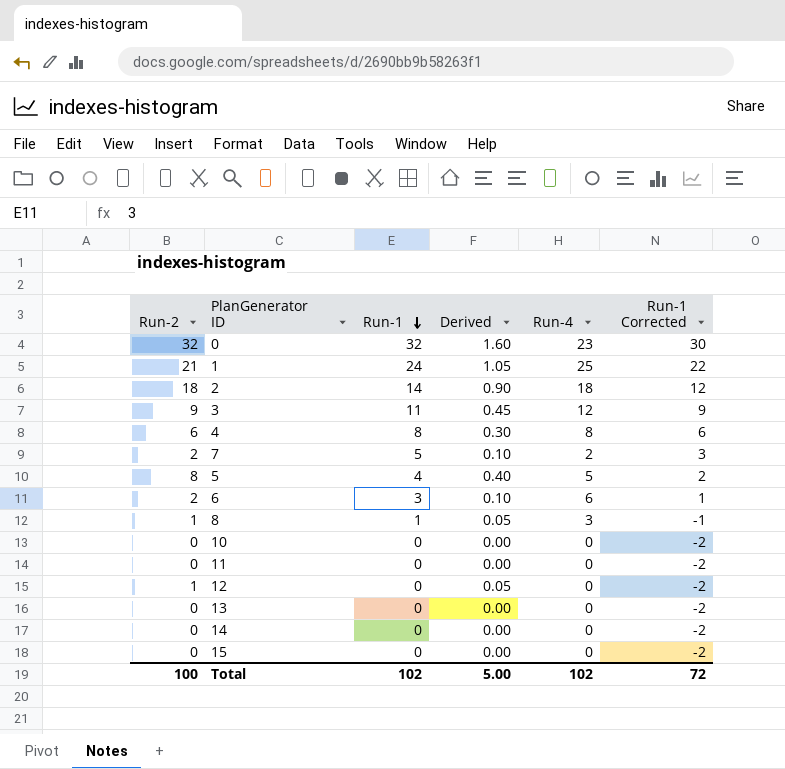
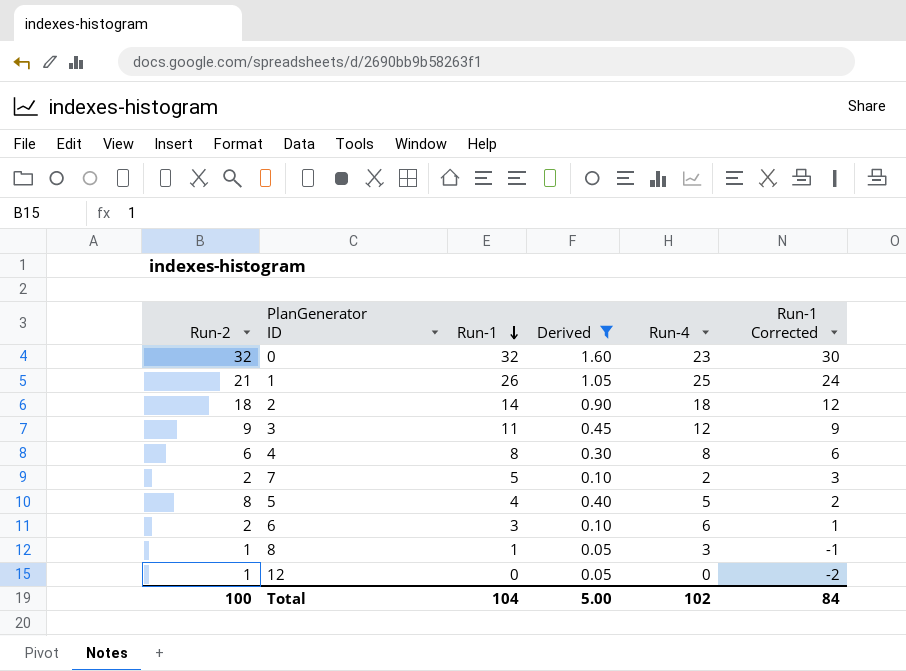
filter: none -> Derived != 0.00
1 | Run-1: 24 -> 26
1 | Run-1 Corrected: 22 -> 24
Total | Run-1: 102 -> 104
Total | Run-1 Corrected: 72 -> 84

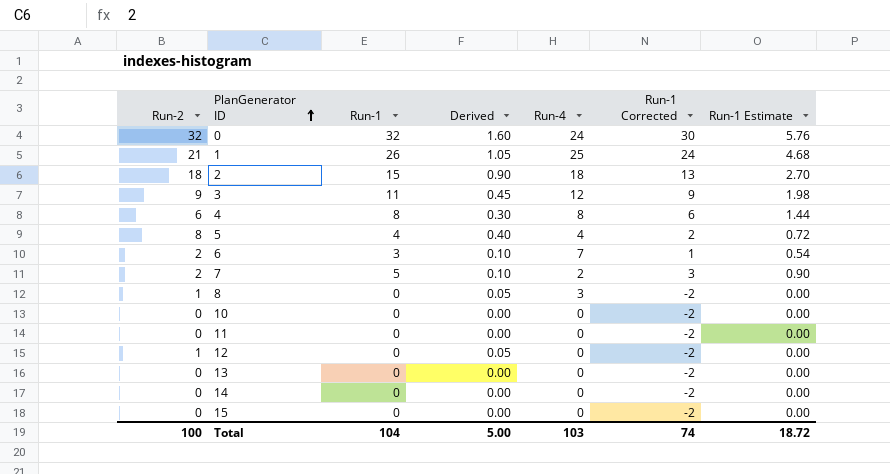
filter: Derived != 0.00 -> none
row order: Run-1 descending -> PlanGenerator ID ascending
column Run-1 Estimate | formula: none -> [Run-1] * 0.18
0 | Run-4: 23 -> 24
2 | Run-1: 14 -> 15
2 | Run-1 Corrected: 12 -> 13
5 | Run-4: 5 -> 4
6 | Run-4: 6 -> 7
8 | Run-1: 1 -> 0
8 | Run-1 Corrected: -1 -> -2
Total | Run-4: 102 -> 103
Total | Run-1 Corrected: 84 -> 74

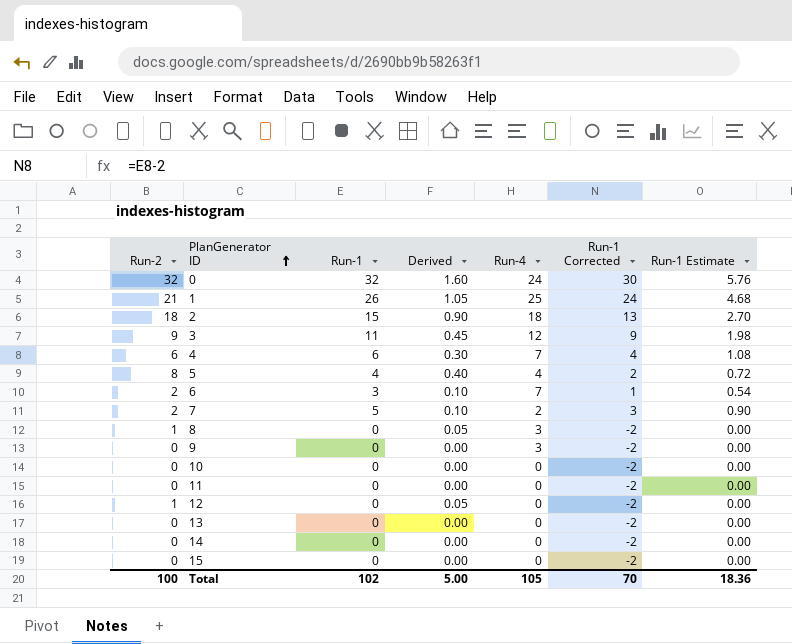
4 | Run-1: 8 -> 6
4 | Run-4: 8 -> 7
4 | Run-1 Corrected: 6 -> 4
4 | Run-1 Estimate: 1.44 -> 1.08
row 9: none -> 0 | 0 | 0.00 | 3 | -2 | 0.00
Total | Run-1: 104 -> 102
Total | Run-4: 103 -> 105
Total | Run-1 Corrected: 74 -> 70
Total | Run-1 Estimate: 18.72 -> 18.36

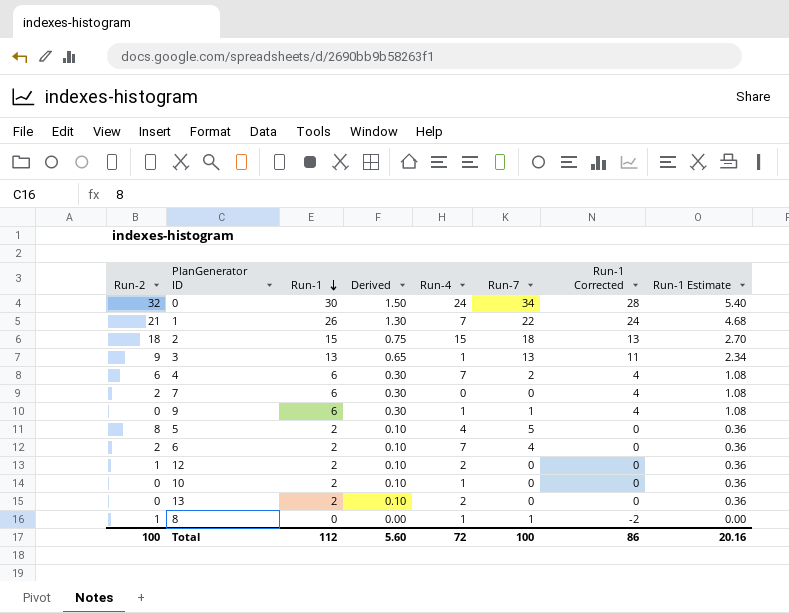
row order: PlanGenerator ID ascending -> Run-1 descending
column Derived | formula: [Run-2] * 0.05 -> [Run-1] * 0.05
column Run-7 | position: none -> 6
row 11: 0 | 0 | 0.00 | 0 | -2 | 0.00 -> none
row 14: 0 | 0 | 0.00 | 0 | -2 | 0.00 -> none
row 15: 0 | 0 | 0.00 | 0 | -2 | 0.00 -> none
0 | Run-1: 32 -> 30
0 | Run-1 Corrected: 30 -> 28
0 | Run-1 Estimate: 5.76 -> 5.40
1 | Run-4: 25 -> 7
2 | Run-4: 18 -> 15
3 | Run-1: 11 -> 13
3 | Run-4: 12 -> 1
3 | Run-1 Corrected: 9 -> 11
3 | Run-1 Estimate: 1.98 -> 2.34
7 | Run-1: 5 -> 6
7 | Run-4: 2 -> 0
7 | Run-1 Corrected: 3 -> 4
7 | Run-1 Estimate: 0.90 -> 1.08
9 | Run-1: 0 -> 6
9 | Run-4: 3 -> 1
9 | Run-1 Corrected: -2 -> 4
9 | Run-1 Estimate: 0.00 -> 1.08
5 | Run-1: 4 -> 2
5 | Run-1 Corrected: 2 -> 0
5 | Run-1 Estimate: 0.72 -> 0.36
6 | Run-1: 3 -> 2
6 | Run-1 Corrected: 1 -> 0
6 | Run-1 Estimate: 0.54 -> 0.36
12 | Run-1: 0 -> 2
12 | Run-4: 0 -> 2
12 | Run-1 Corrected: -2 -> 0
12 | Run-1 Estimate: 0.00 -> 0.36
10 | Run-1: 0 -> 2
10 | Run-4: 0 -> 1
10 | Run-1 Corrected: -2 -> 0
10 | Run-1 Estimate: 0.00 -> 0.36
13 | Run-1: 0 -> 2
13 | Run-4: 0 -> 2
13 | Run-1 Corrected: -2 -> 0
13 | Run-1 Estimate: 0.00 -> 0.36
8 | Run-4: 3 -> 1
Total | Run-1: 102 -> 112
Total | Derived: 5.00 -> 5.60
Total | Run-4: 105 -> 72
Total | Run-1 Corrected: 70 -> 86
Total | Run-1 Estimate: 18.36 -> 20.16

